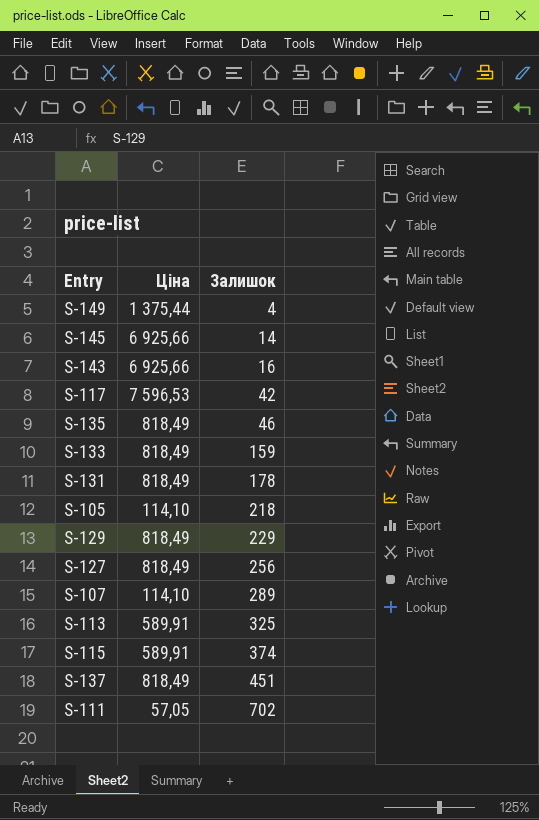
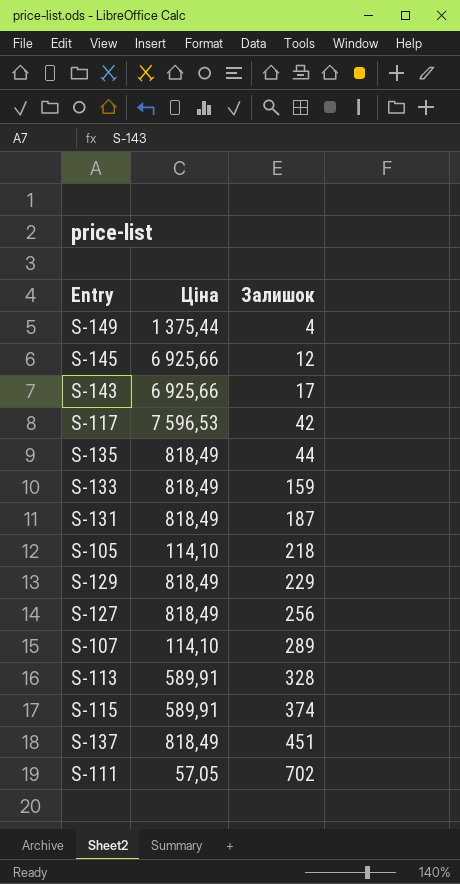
S-145 | Залишок: 14 -> 12
S-143 | Залишок: 16 -> 17
S-135 | Залишок: 46 -> 44
S-131 | Залишок: 178 -> 187
S-113 | Залишок: 325 -> 328

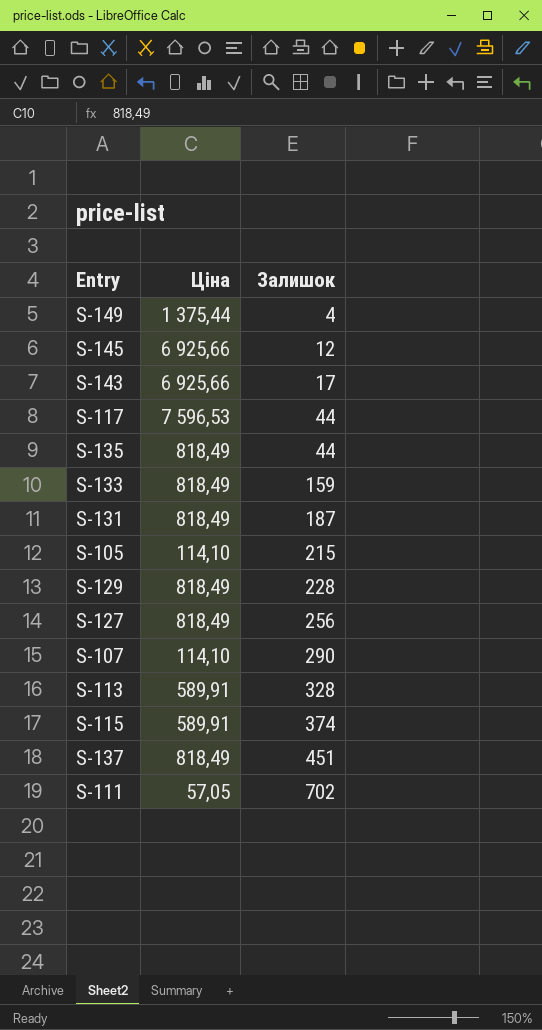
S-117 | Залишок: 42 -> 44
S-105 | Залишок: 218 -> 215
S-129 | Залишок: 229 -> 228
S-107 | Залишок: 289 -> 290

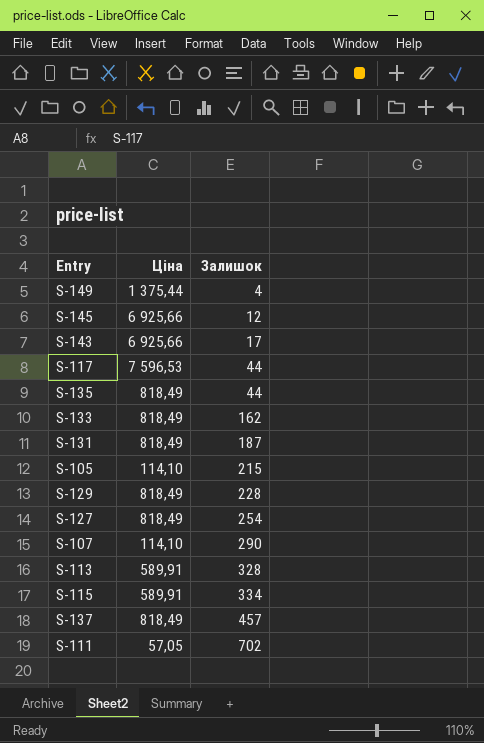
S-133 | Залишок: 159 -> 162
S-127 | Залишок: 256 -> 254
S-115 | Залишок: 374 -> 334
S-137 | Залишок: 451 -> 457

